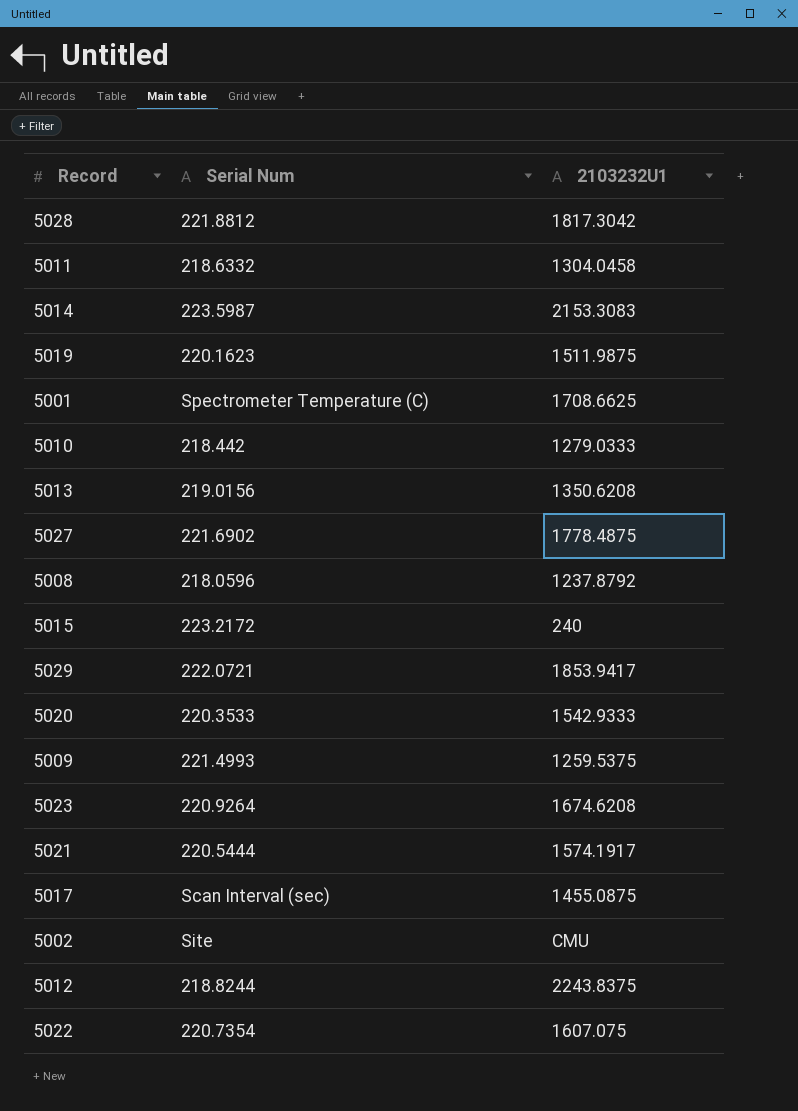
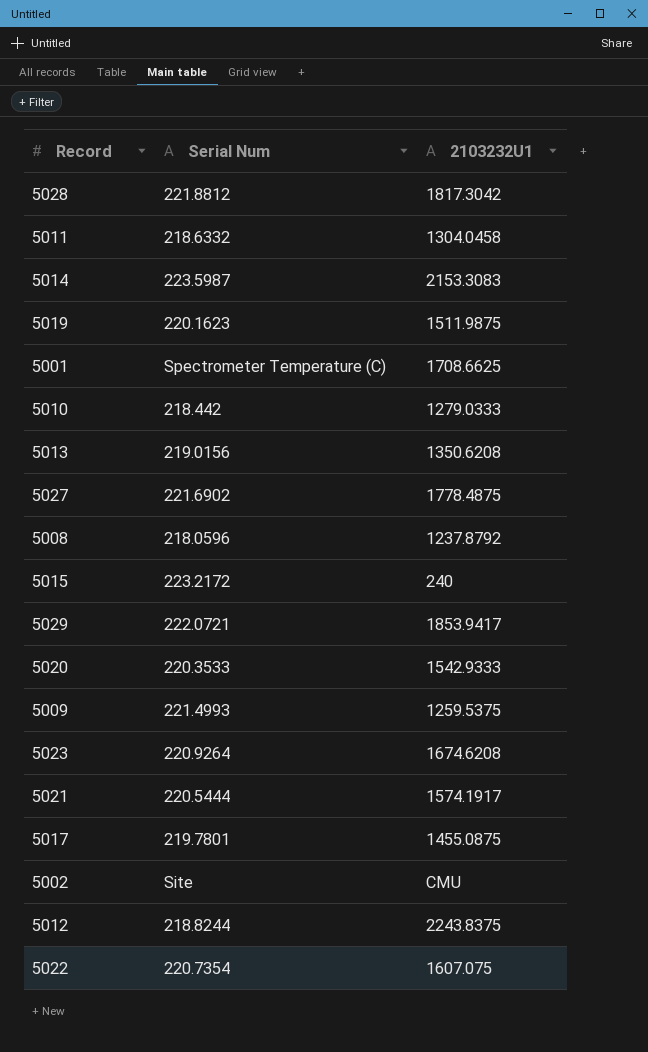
5017 | Serial Num: Scan Interval (sec) -> 219.7801

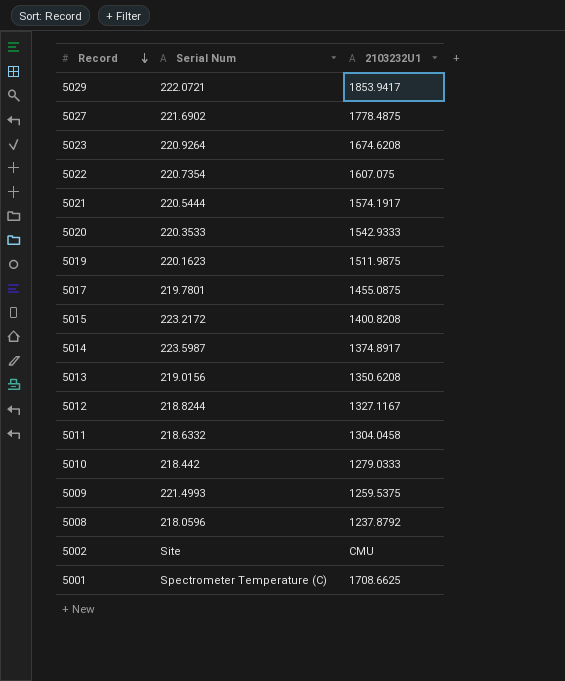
row order: none -> Record descending
row 5028: 221.8812 | 1817.3042 -> none
5015 | 2103232U1: 240 -> 1400.8208
5014 | 2103232U1: 2153.3083 -> 1374.8917
5012 | 2103232U1: 2243.8375 -> 1327.1167

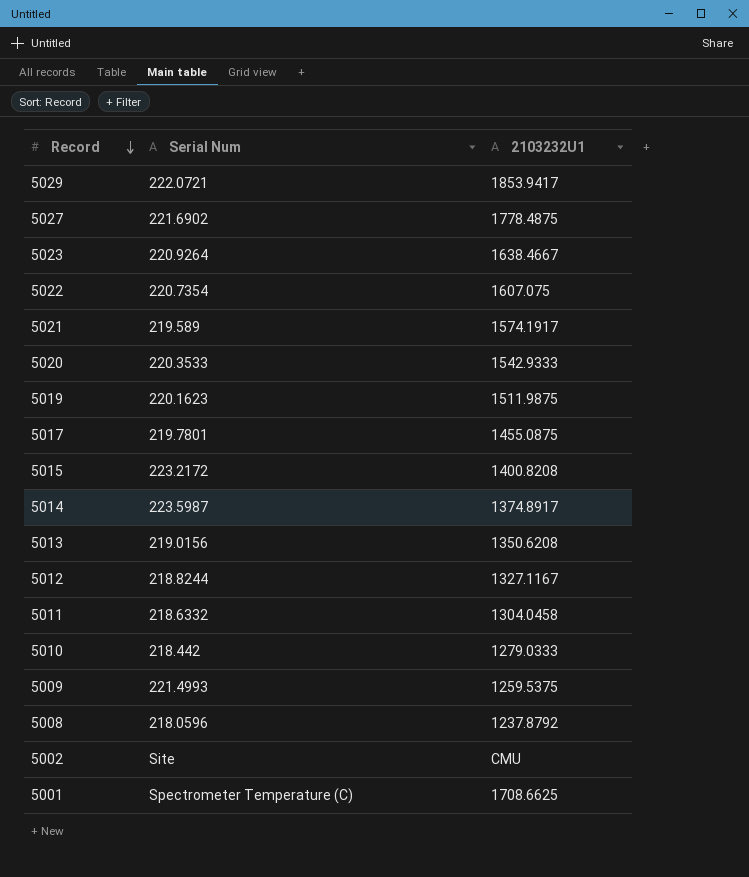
5023 | 2103232U1: 1674.6208 -> 1638.4667
5021 | Serial Num: 220.5444 -> 219.589

